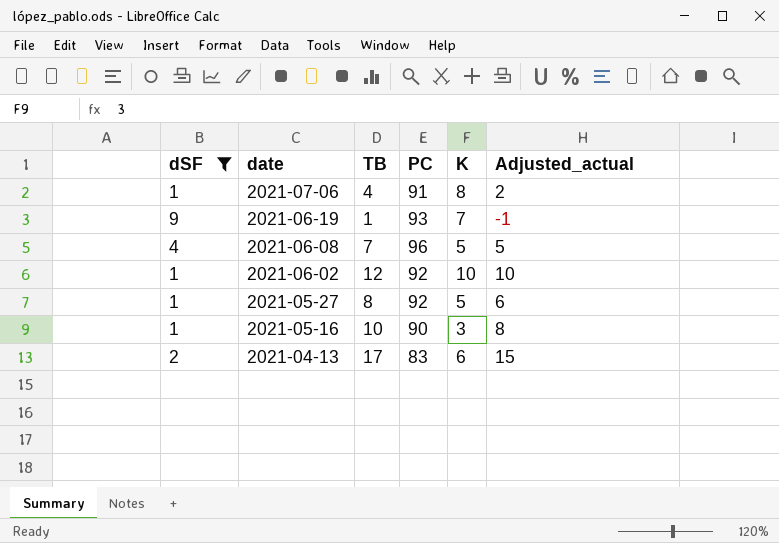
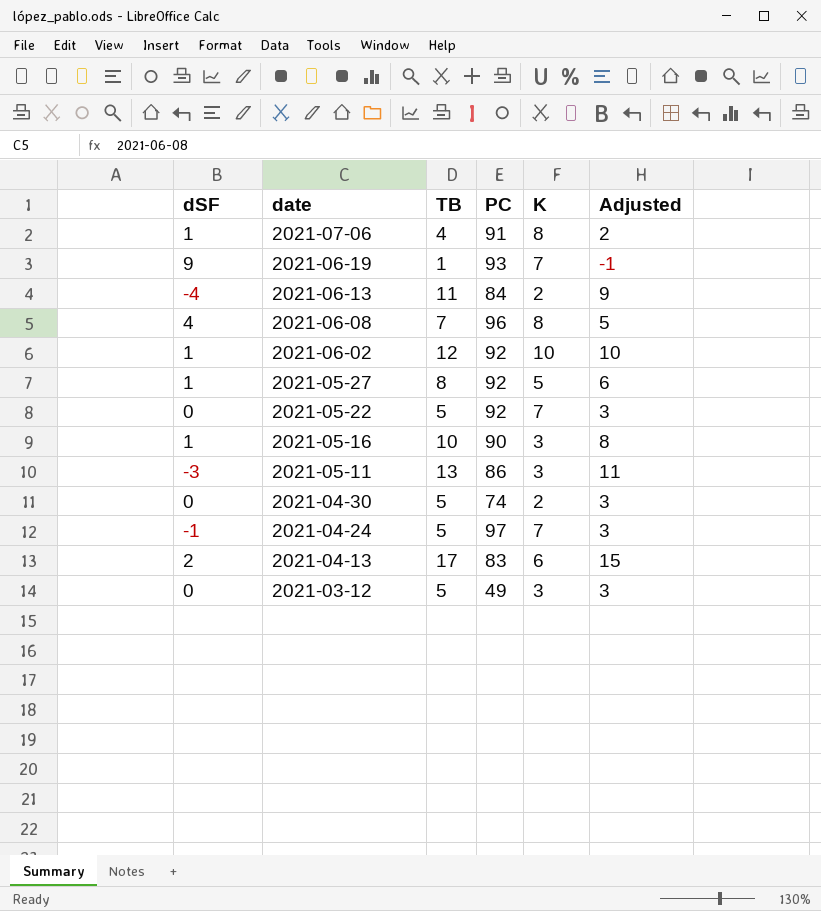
filter: dSF >= 1 -> none
column name: Adjusted_actual -> Adjusted
2021-06-08 | K: 5 -> 8

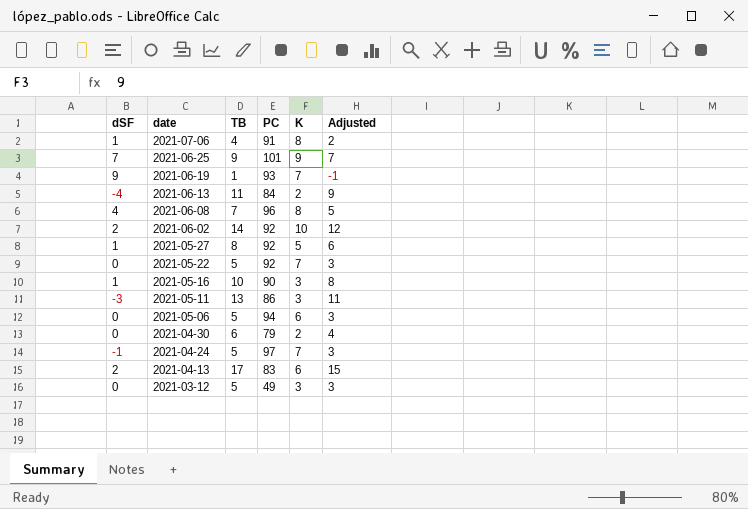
row 2021-06-25: none -> 7 | 9 | 101 | 9 | 7
2021-06-02 | dSF: 1 -> 2
2021-06-02 | TB: 12 -> 14
2021-06-02 | Adjusted: 10 -> 12
row 2021-05-06: none -> 0 | 5 | 94 | 6 | 3
2021-04-30 | TB: 5 -> 6
2021-04-30 | PC: 74 -> 79
2021-04-30 | Adjusted: 3 -> 4

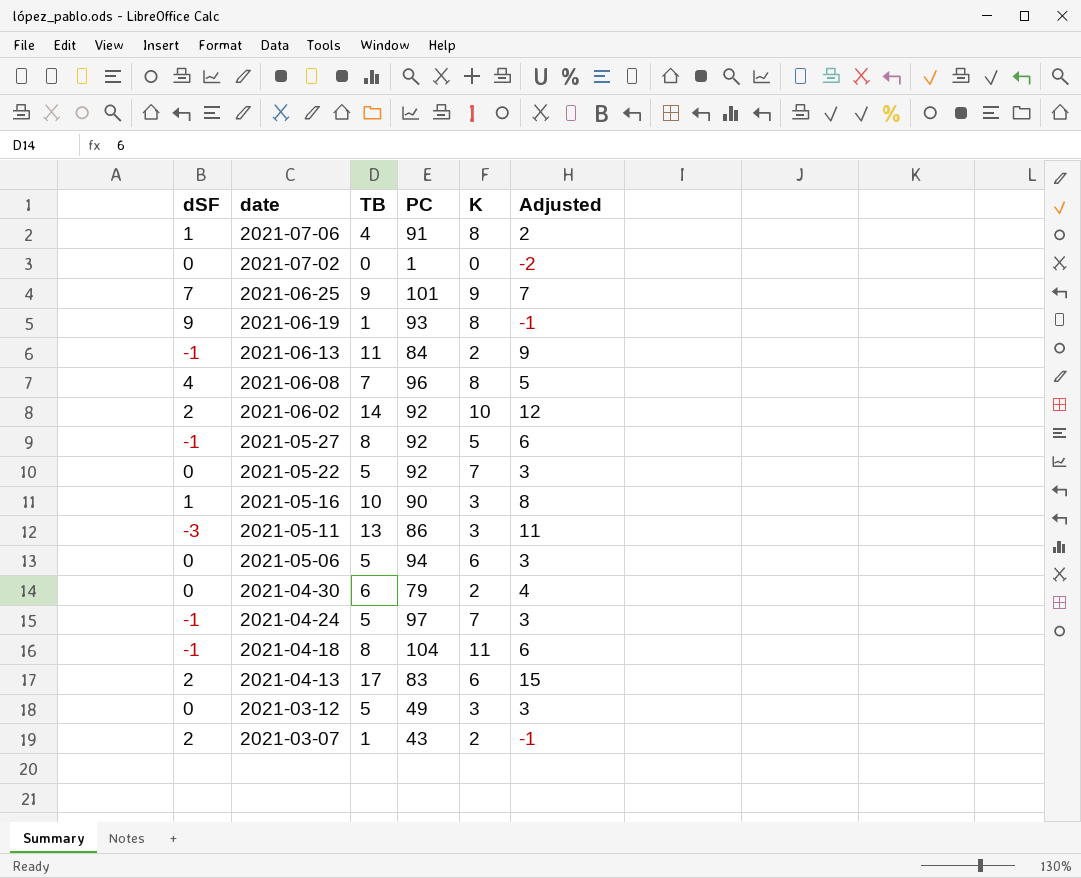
row 2021-07-02: none -> 0 | 0 | 1 | 0 | -2
2021-06-19 | K: 7 -> 8
2021-06-13 | dSF: -4 -> -1
2021-05-27 | dSF: 1 -> -1
row 2021-04-18: none -> -1 | 8 | 104 | 11 | 6
row 2021-03-07: none -> 2 | 1 | 43 | 2 | -1

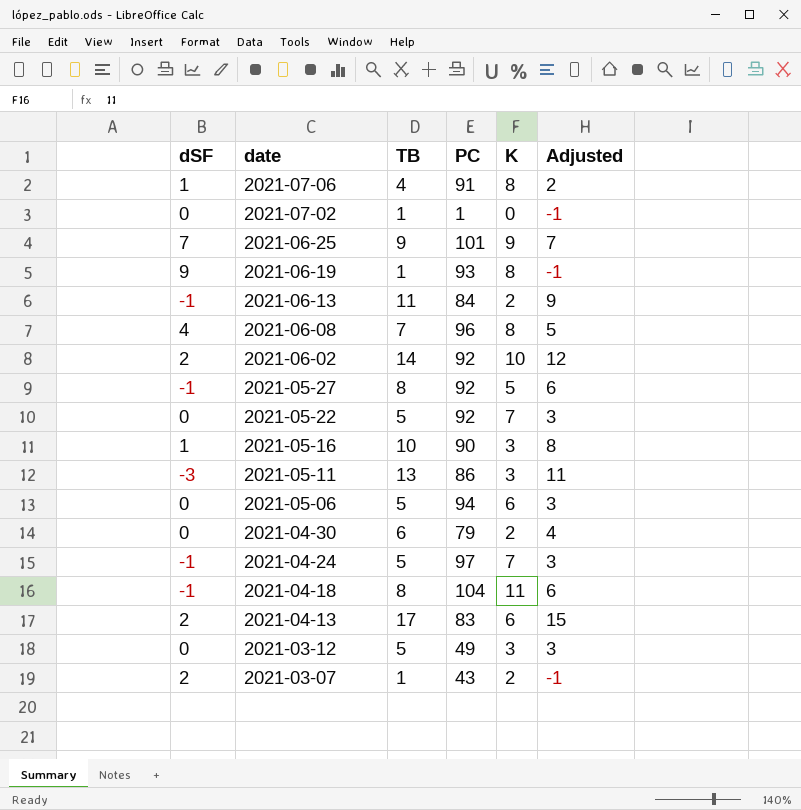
2021-07-02 | TB: 0 -> 1
2021-07-02 | Adjusted: -2 -> -1

